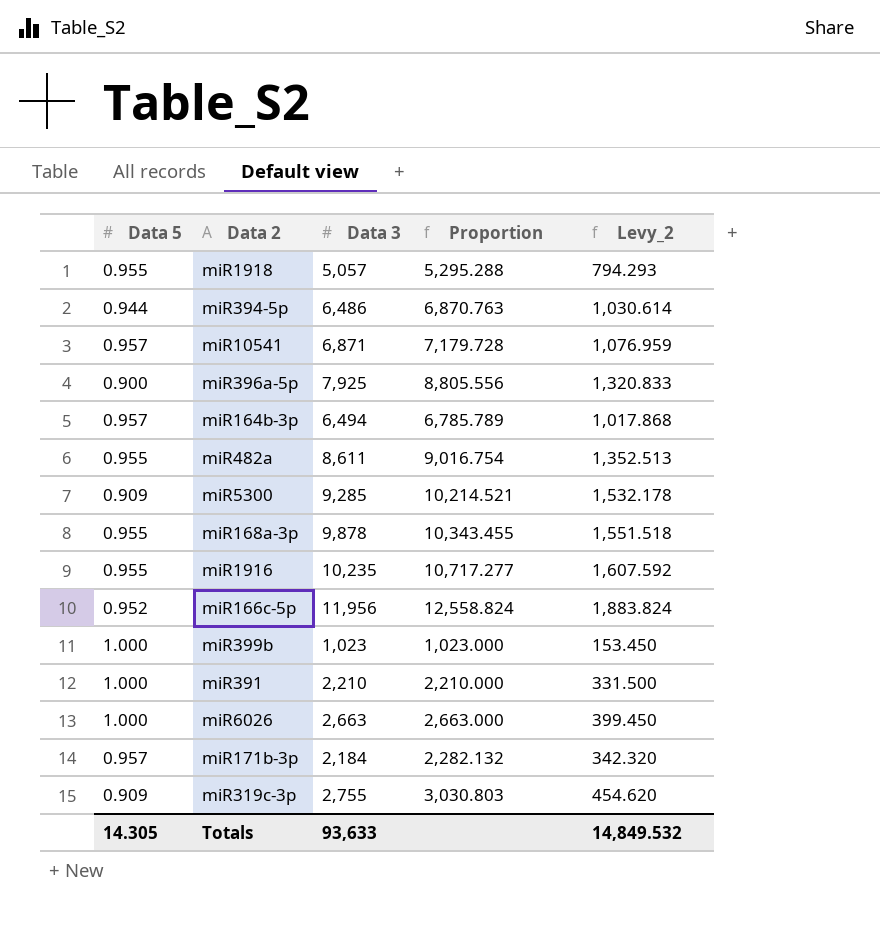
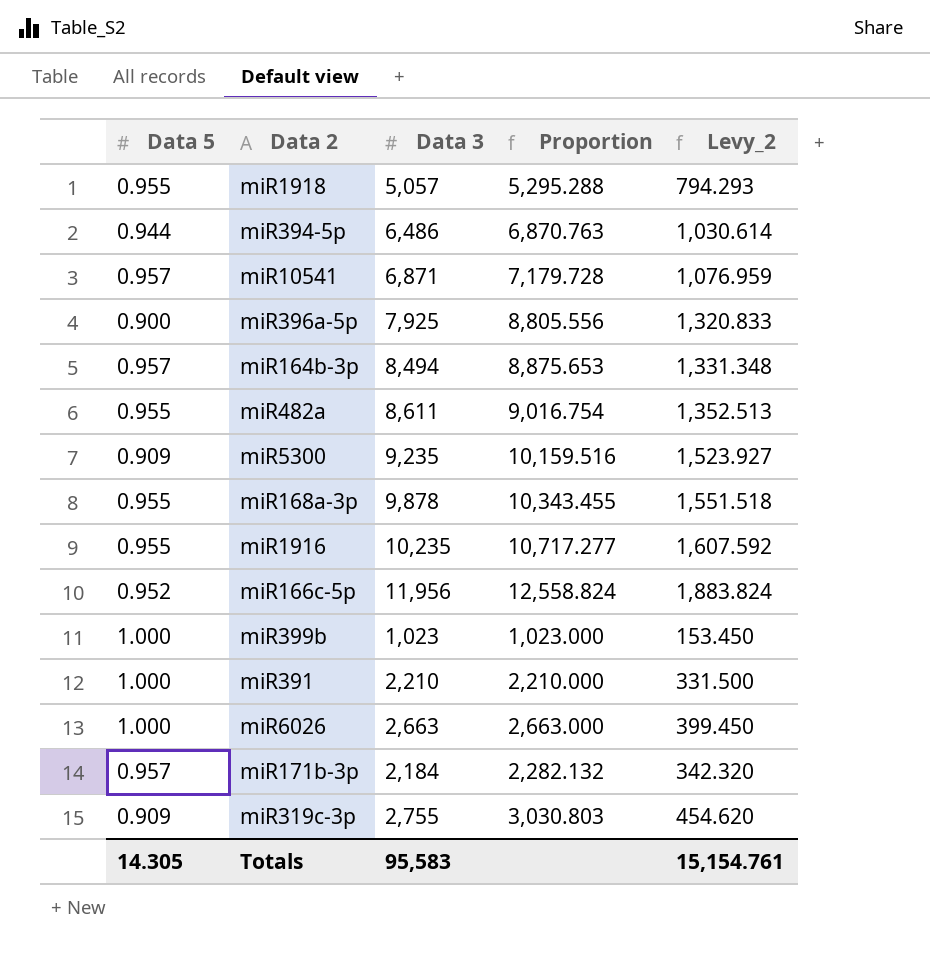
miR164b-3p | Data 3: 6,494 -> 8,494
miR164b-3p | Proportion: 6,785.789 -> 8,875.653
miR164b-3p | Levy_2: 1,017.868 -> 1,331.348
miR5300 | Data 3: 9,285 -> 9,235
miR5300 | Proportion: 10,214.521 -> 10,159.516
miR5300 | Levy_2: 1,532.178 -> 1,523.927
Totals | Data 3: 93,633 -> 95,583
Totals | Levy_2: 14,849.532 -> 15,154.761

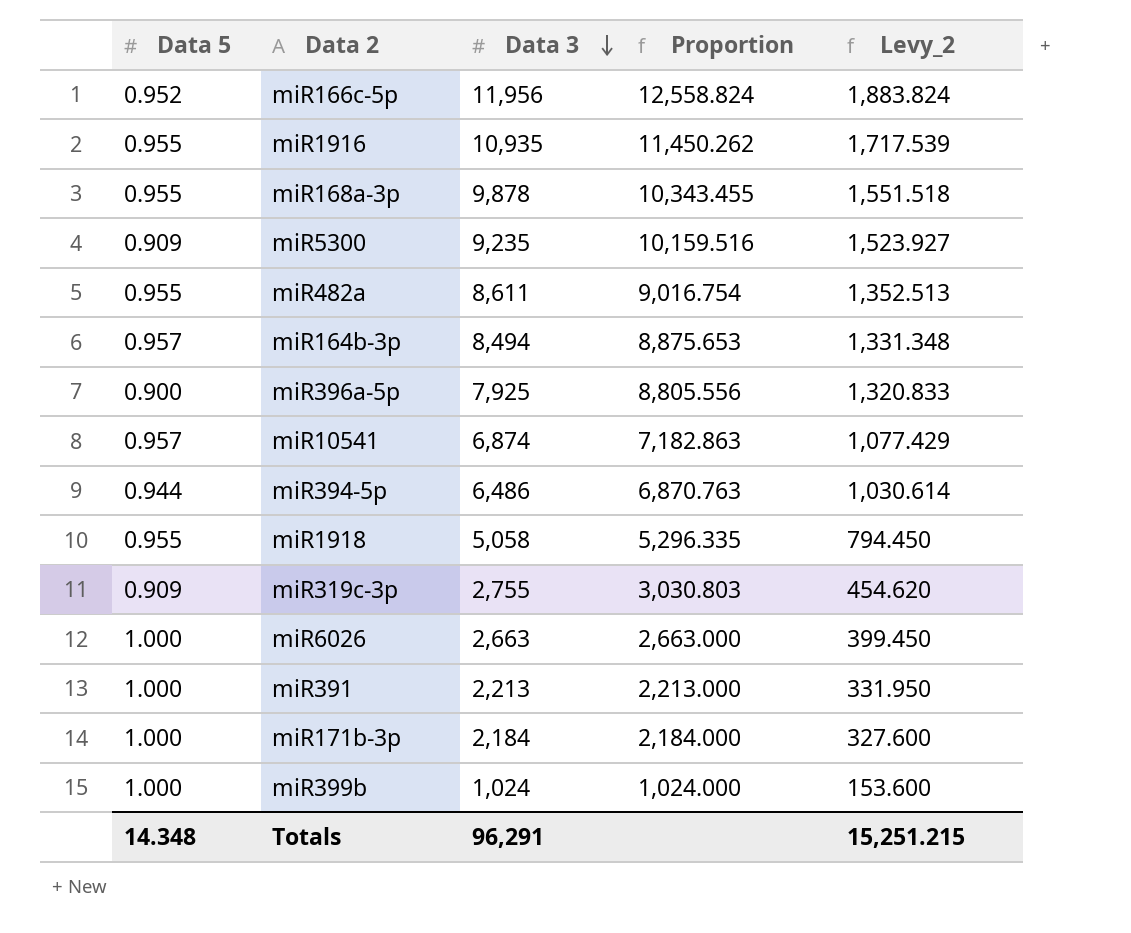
row order: none -> Data 3 descending
miR1916 | Data 3: 10,235 -> 10,935
miR1916 | Proportion: 10,717.277 -> 11,450.262
miR1916 | Levy_2: 1,607.592 -> 1,717.539
miR10541 | Data 3: 6,871 -> 6,874
miR10541 | Proportion: 7,179.728 -> 7,182.863
miR10541 | Levy_2: 1,076.959 -> 1,077.429
miR1918 | Data 3: 5,057 -> 5,058
miR1918 | Proportion: 5,295.288 -> 5,296.335
miR1918 | Levy_2: 794.293 -> 794.450
miR391 | Data 3: 2,210 -> 2,213
miR391 | Proportion: 2,210.000 -> 2,213.000
miR391 | Levy_2: 331.500 -> 331.950
miR171b-3p | Data 5: 0.957 -> 1.000
miR171b-3p | Proportion: 2,282.132 -> 2,184.000
miR171b-3p | Levy_2: 342.320 -> 327.600
miR399b | Data 3: 1,023 -> 1,024
miR399b | Proportion: 1,023.000 -> 1,024.000
miR399b | Levy_2: 153.450 -> 153.600
Totals | Data 5: 14.305 -> 14.348
Totals | Data 3: 95,583 -> 96,291
Totals | Levy_2: 15,154.761 -> 15,251.215

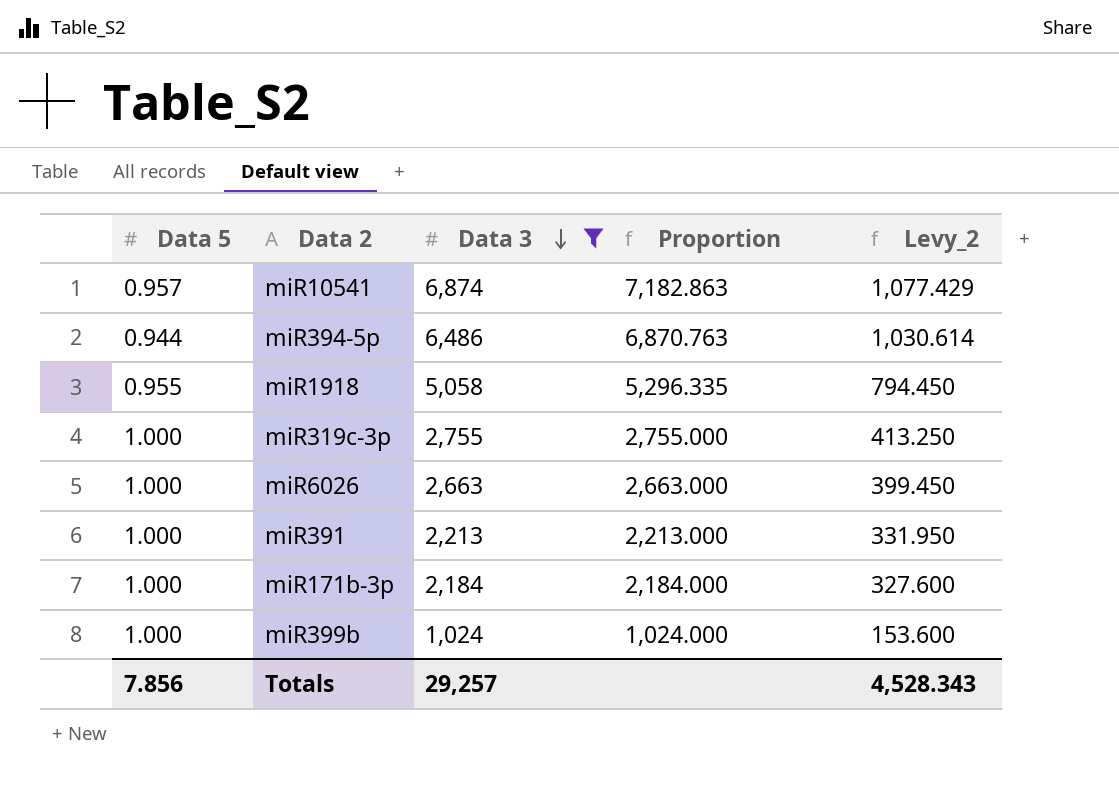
filter: none -> Data 3 <= 6,874
miR319c-3p | Data 5: 0.909 -> 1.000
miR319c-3p | Proportion: 3,030.803 -> 2,755.000
miR319c-3p | Levy_2: 454.620 -> 413.250
Totals | Data 5: 14.348 -> 7.856
Totals | Data 3: 96,291 -> 29,257
Totals | Levy_2: 15,251.215 -> 4,528.343

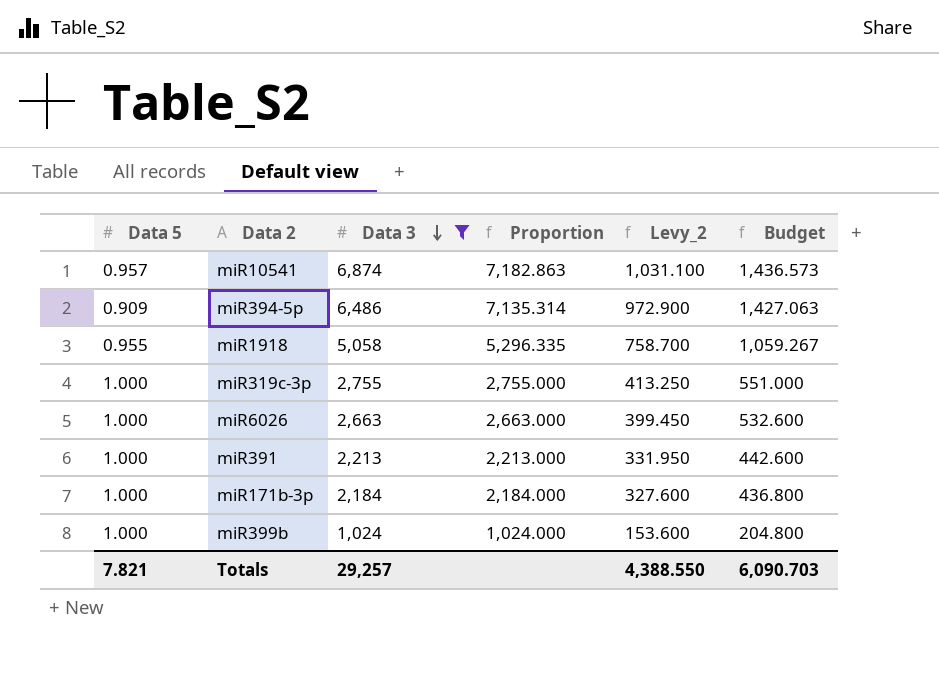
column Levy_2 | formula: [Proportion] * 0.15 -> [Data 3] * 0.15
column Budget | formula: none -> [Proportion] * 0.2
miR394-5p | Data 5: 0.944 -> 0.909
miR394-5p | Proportion: 6,870.763 -> 7,135.314
Totals | Data 5: 7.856 -> 7.821
Totals | Levy_2: 4,528.343 -> 4,388.550

